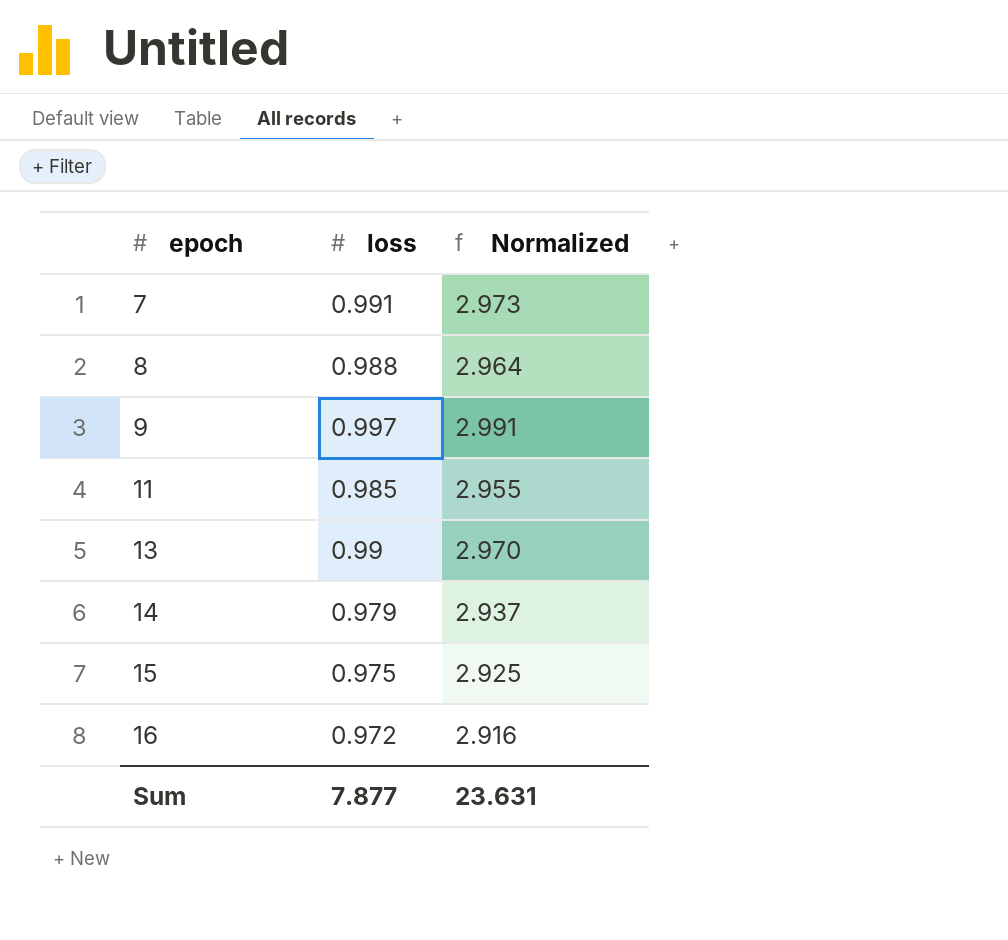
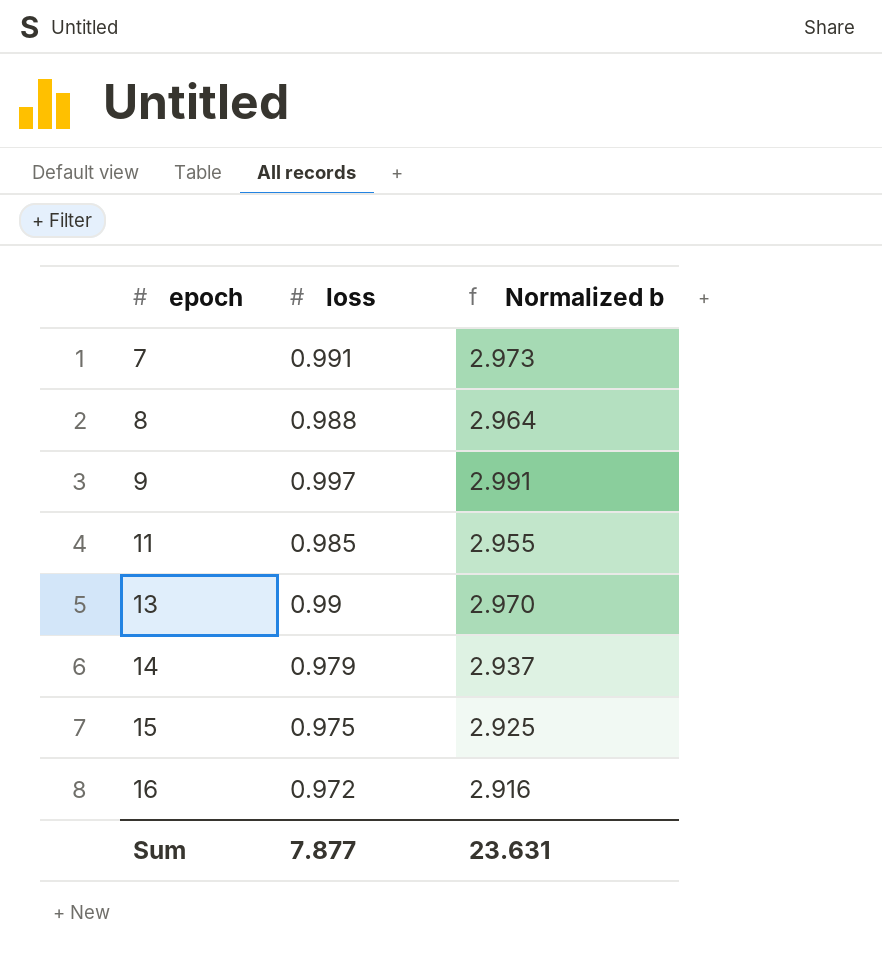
column name: Normalized -> Normalized b

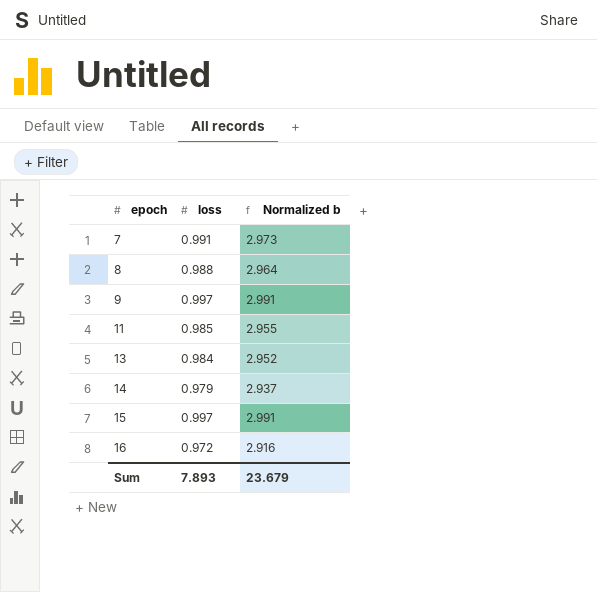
13 | loss: 0.99 -> 0.984
13 | Normalized b: 2.970 -> 2.952
15 | loss: 0.975 -> 0.997
15 | Normalized b: 2.925 -> 2.991
Sum | loss: 7.877 -> 7.893
Sum | Normalized b: 23.631 -> 23.679

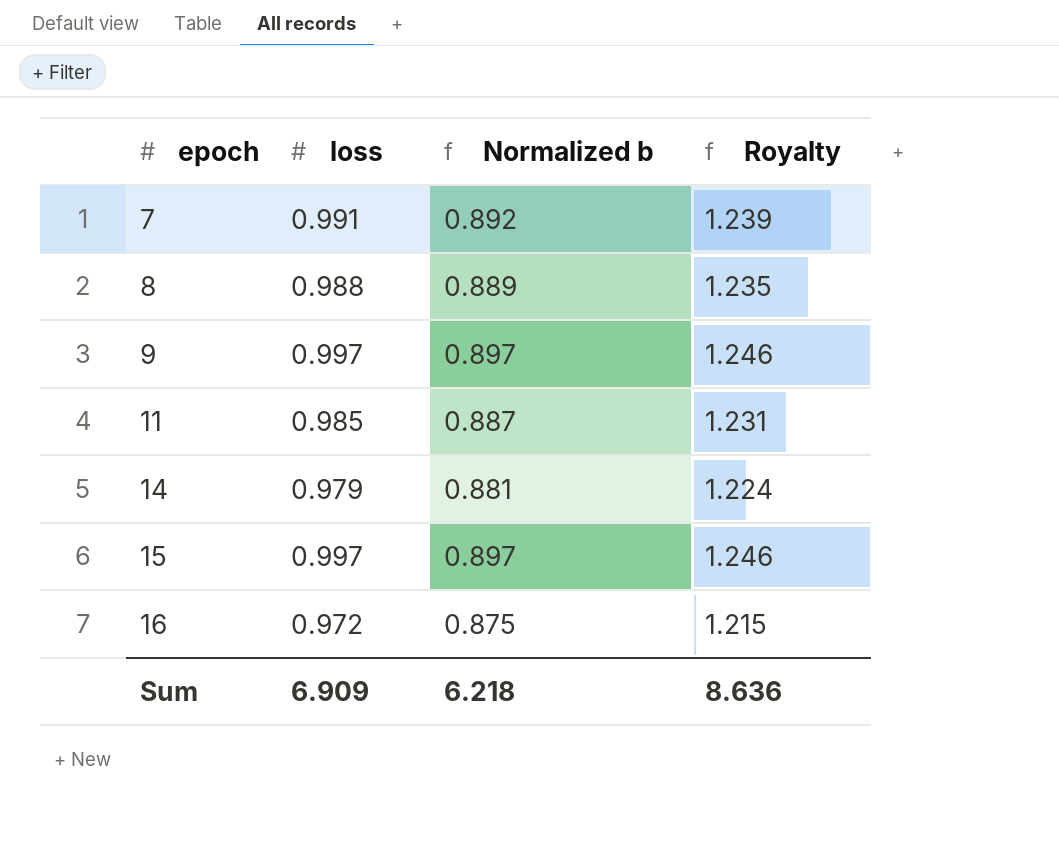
column Normalized b | formula: [loss] * 3 -> [loss] * 0.9
column Royalty | formula: none -> [loss] * 1.25
row 13: 0.984 | 2.952 -> none
Sum | loss: 7.893 -> 6.909
Sum | Normalized b: 23.679 -> 6.218

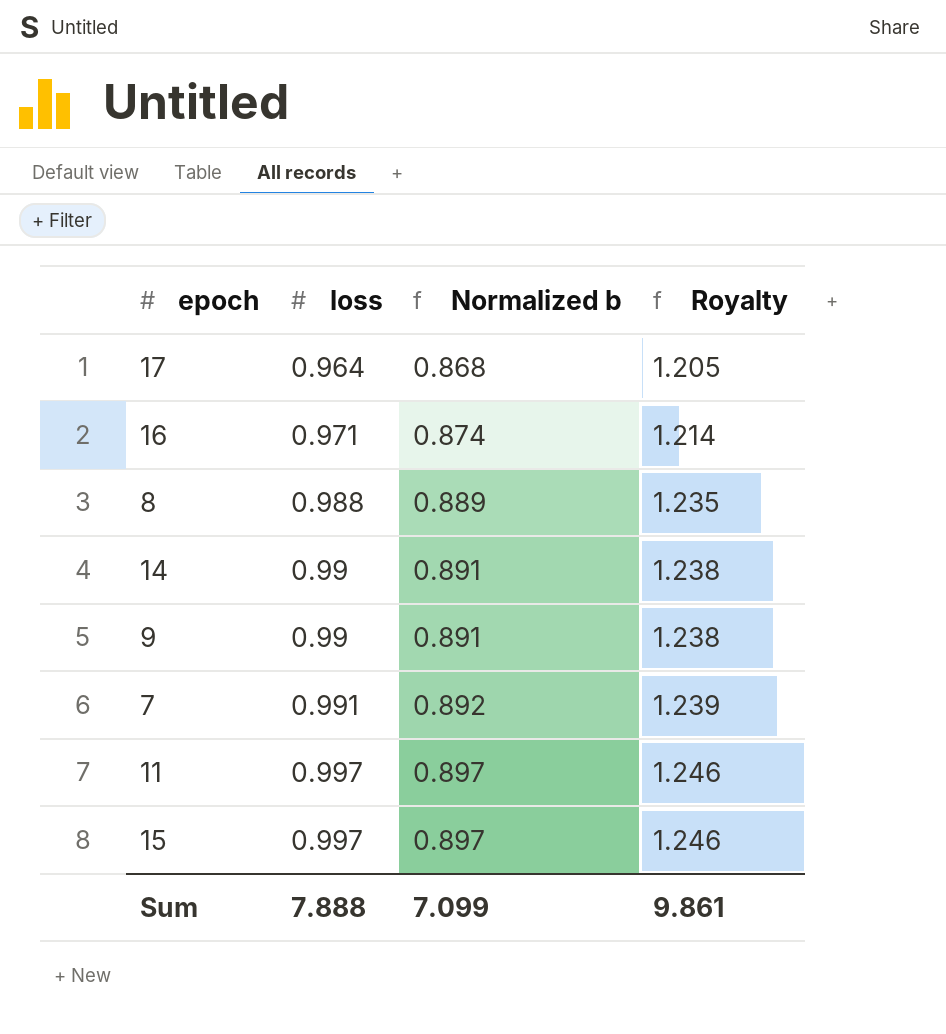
row order: epoch ascending -> loss ascending
row 17: none -> 0.964 | 0.868 | 1.205
16 | loss: 0.972 -> 0.971
16 | Normalized b: 0.875 -> 0.874
16 | Royalty: 1.215 -> 1.214
14 | loss: 0.979 -> 0.99
14 | Normalized b: 0.881 -> 0.891
14 | Royalty: 1.224 -> 1.238
9 | loss: 0.997 -> 0.99
9 | Normalized b: 0.897 -> 0.891
9 | Royalty: 1.246 -> 1.238
11 | loss: 0.985 -> 0.997
11 | Normalized b: 0.887 -> 0.897
11 | Royalty: 1.231 -> 1.246
Sum | loss: 6.909 -> 7.888
Sum | Normalized b: 6.218 -> 7.099
Sum | Royalty: 8.636 -> 9.861

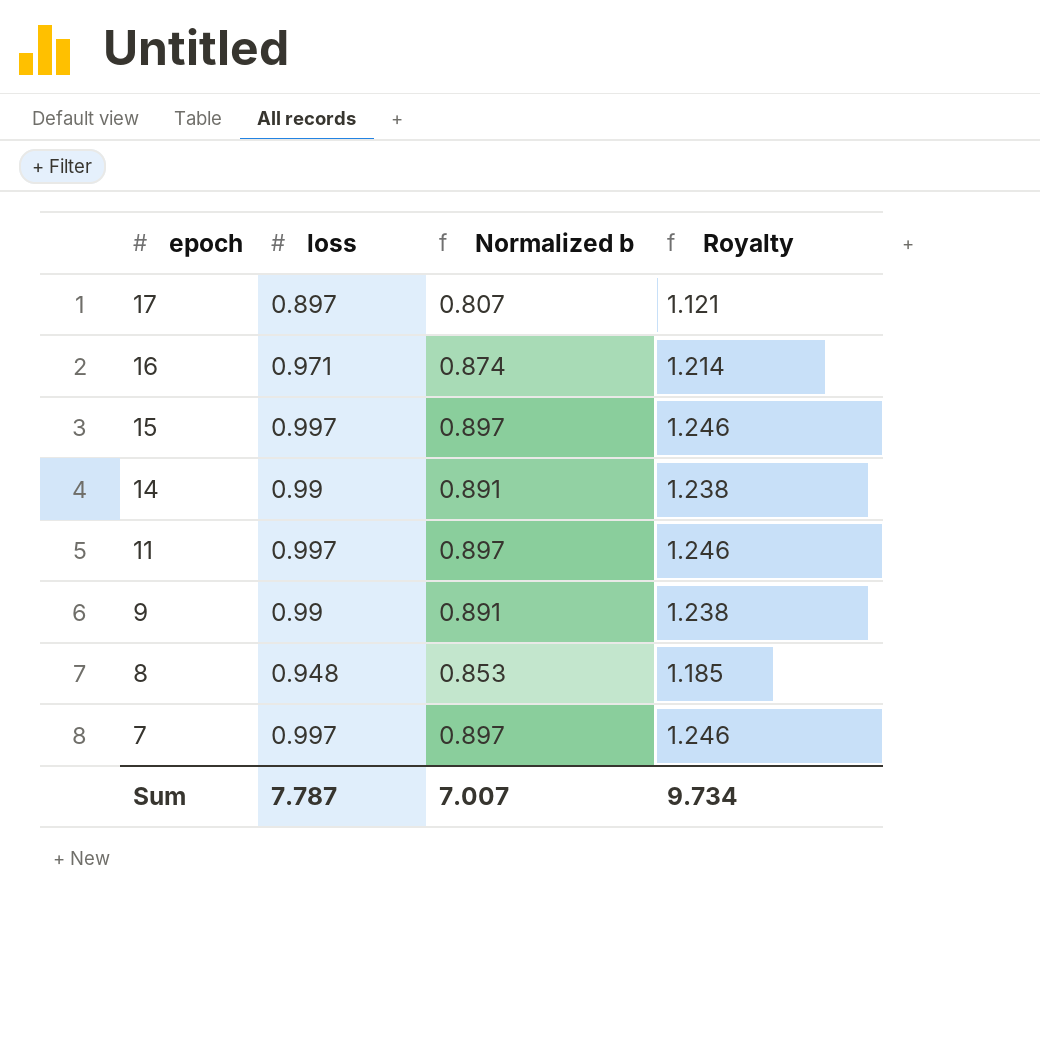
row order: loss ascending -> epoch descending
17 | loss: 0.964 -> 0.897
17 | Normalized b: 0.868 -> 0.807
17 | Royalty: 1.205 -> 1.121
8 | loss: 0.988 -> 0.948
8 | Normalized b: 0.889 -> 0.853
8 | Royalty: 1.235 -> 1.185
7 | loss: 0.991 -> 0.997
7 | Normalized b: 0.892 -> 0.897
7 | Royalty: 1.239 -> 1.246
Sum | loss: 7.888 -> 7.787
Sum | Normalized b: 7.099 -> 7.007
Sum | Royalty: 9.861 -> 9.734

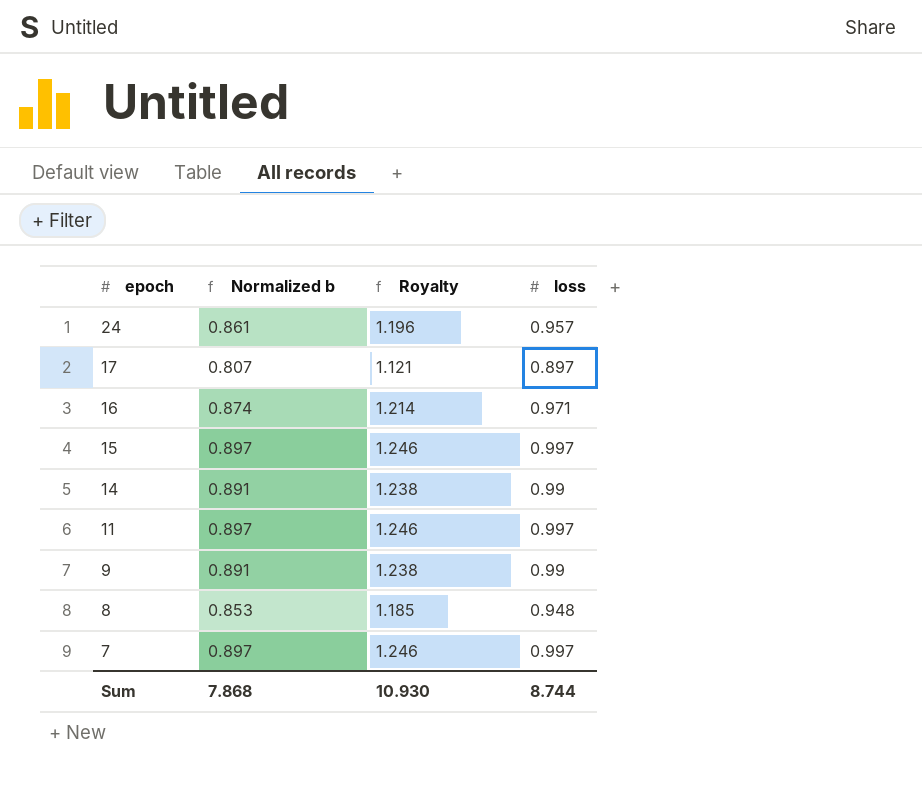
column loss | position: 2 -> 4
row 24: none -> 0.861 | 1.196 | 0.957
Sum | Normalized b: 7.007 -> 7.868
Sum | Royalty: 9.734 -> 10.930
Sum | loss: 7.787 -> 8.744

